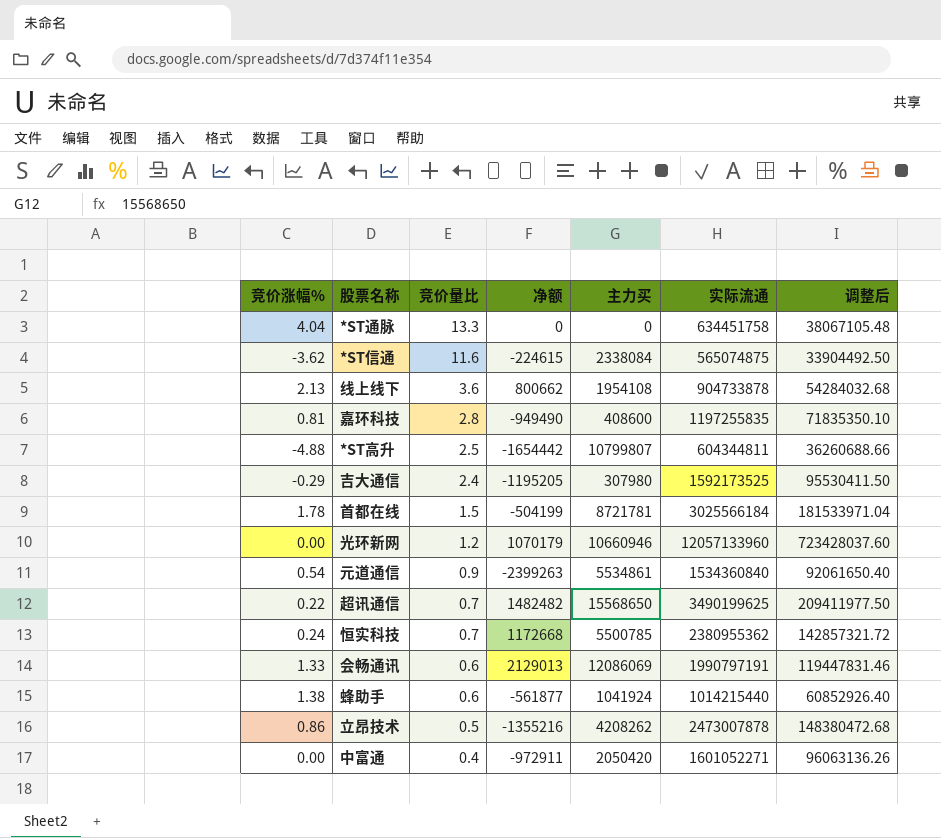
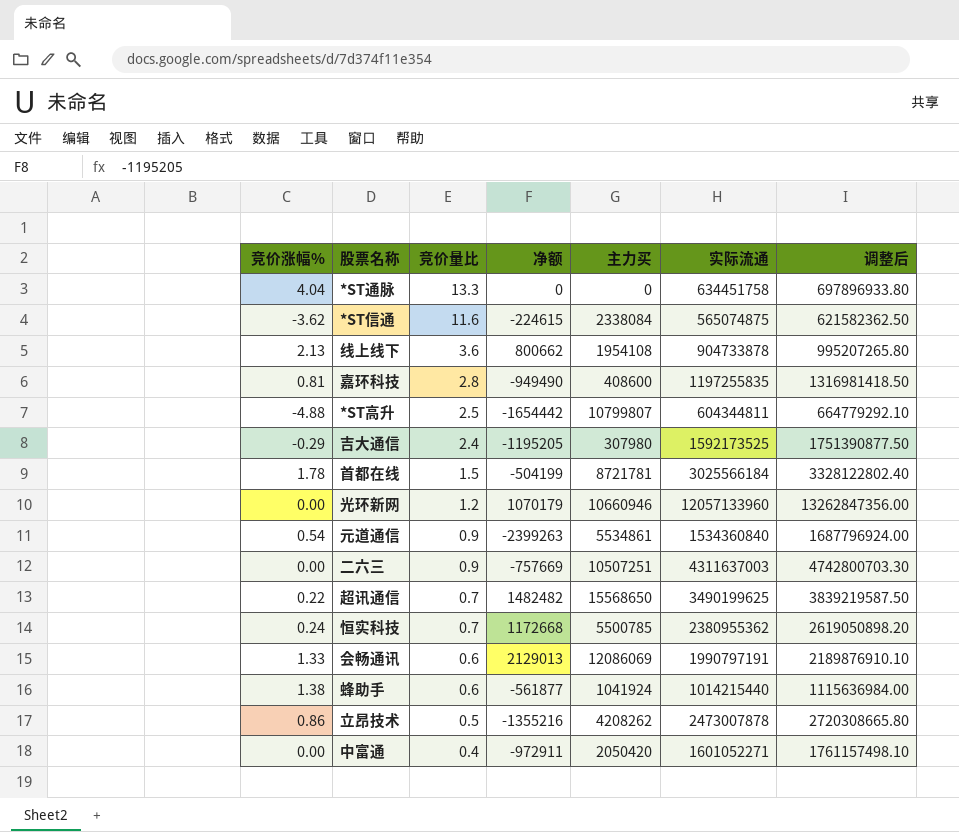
column 调整后 | formula: [实际流通] * 0.06 -> [实际流通] * 1.1
row 二六三: none -> 0.00 | 0.9 | -757669 | 10507251 | 4311637003 | 4742800703.30

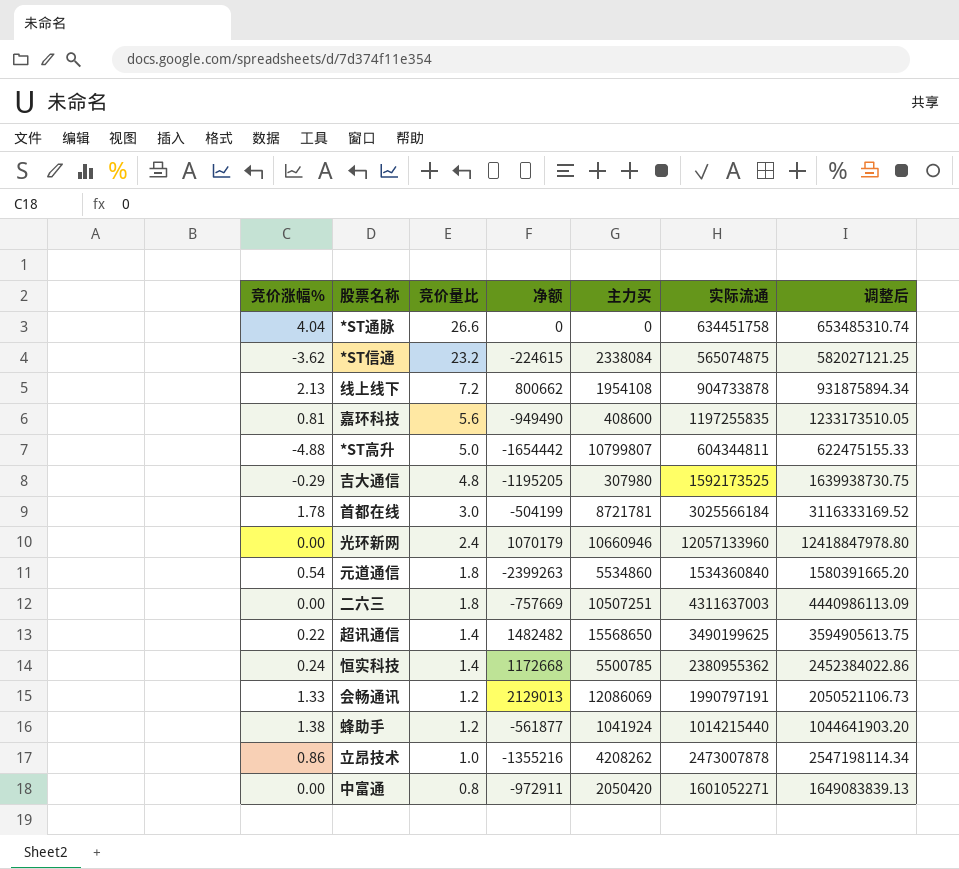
column 调整后 | formula: [实际流通] * 1.1 -> [实际流通] * 1.03
*ST通脉 | 竞价量比: 13.3 -> 26.6
*ST信通 | 竞价量比: 11.6 -> 23.2
线上线下 | 竞价量比: 3.6 -> 7.2
嘉环科技 | 竞价量比: 2.8 -> 5.6
*ST高升 | 竞价量比: 2.5 -> 5.0
吉大通信 | 竞价量比: 2.4 -> 4.8
首都在线 | 竞价量比: 1.5 -> 3.0
光环新网 | 竞价量比: 1.2 -> 2.4
元道通信 | 竞价量比: 0.9 -> 1.8
元道通信 | 主力买: 5534861 -> 5534860
二六三 | 竞价量比: 0.9 -> 1.8
超讯通信 | 竞价量比: 0.7 -> 1.4
恒实科技 | 竞价量比: 0.7 -> 1.4
会畅通讯 | 竞价量比: 0.6 -> 1.2
蜂助手 | 竞价量比: 0.6 -> 1.2
立昂技术 | 竞价量比: 0.5 -> 1.0
中富通 | 竞价量比: 0.4 -> 0.8

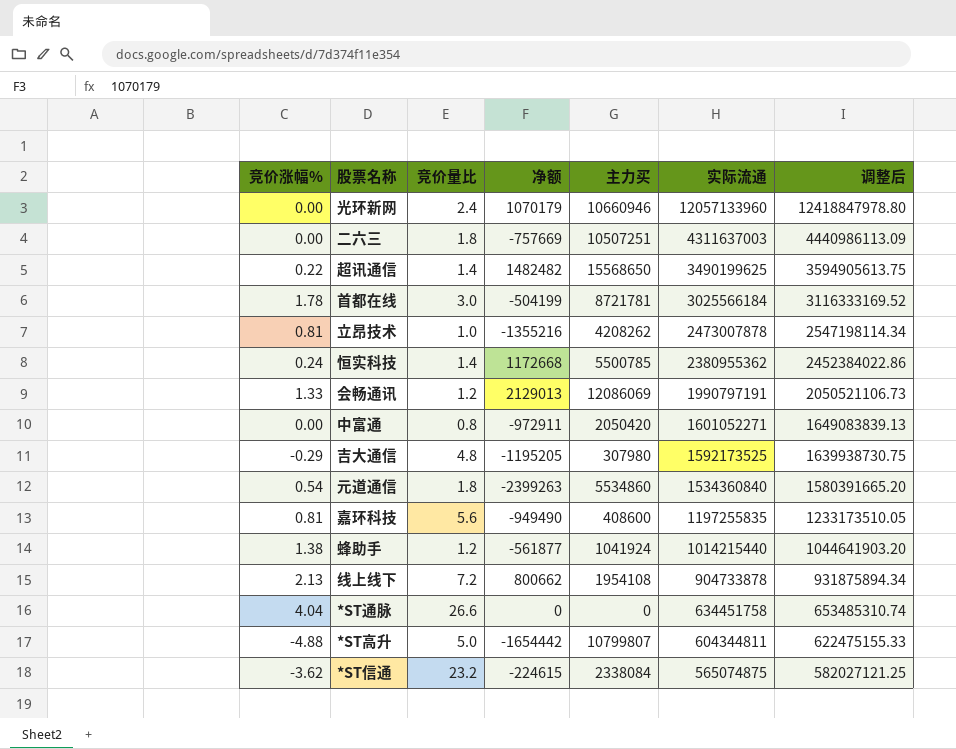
row order: 竞价量比 descending -> 实际流通 descending
立昂技术 | 竞价涨幅%: 0.86 -> 0.81

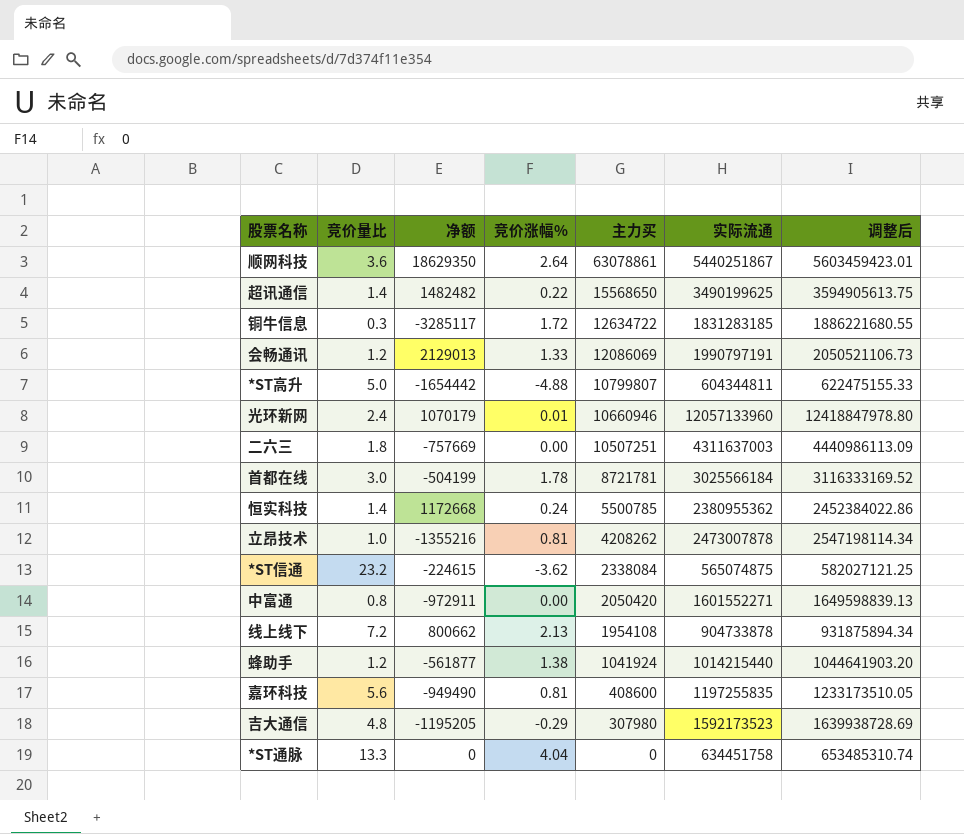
row order: 实际流通 descending -> 主力买 descending
column 竞价涨幅% | position: 1 -> 4
row 元道通信: 0.54 | 1.8 | -2399263 | 5534860 | 1534360840 | 1580391665.20 -> none
row 顺网科技: none -> 3.6 | 18629350 | 2.64 | 63078861 | 5440251867 | 5603459423.01
row 铜牛信息: none -> 0.3 | -3285117 | 1.72 | 12634722 | 1831283185 | 1886221680.55
光环新网 | 竞价涨幅%: 0.00 -> 0.01
中富通 | 实际流通: 1601052271 -> 1601552271
中富通 | 调整后: 1649083839.13 -> 1649598839.13
吉大通信 | 实际流通: 1592173525 -> 1592173523
吉大通信 | 调整后: 1639938730.75 -> 1639938728.69
*ST通脉 | 竞价量比: 26.6 -> 13.3

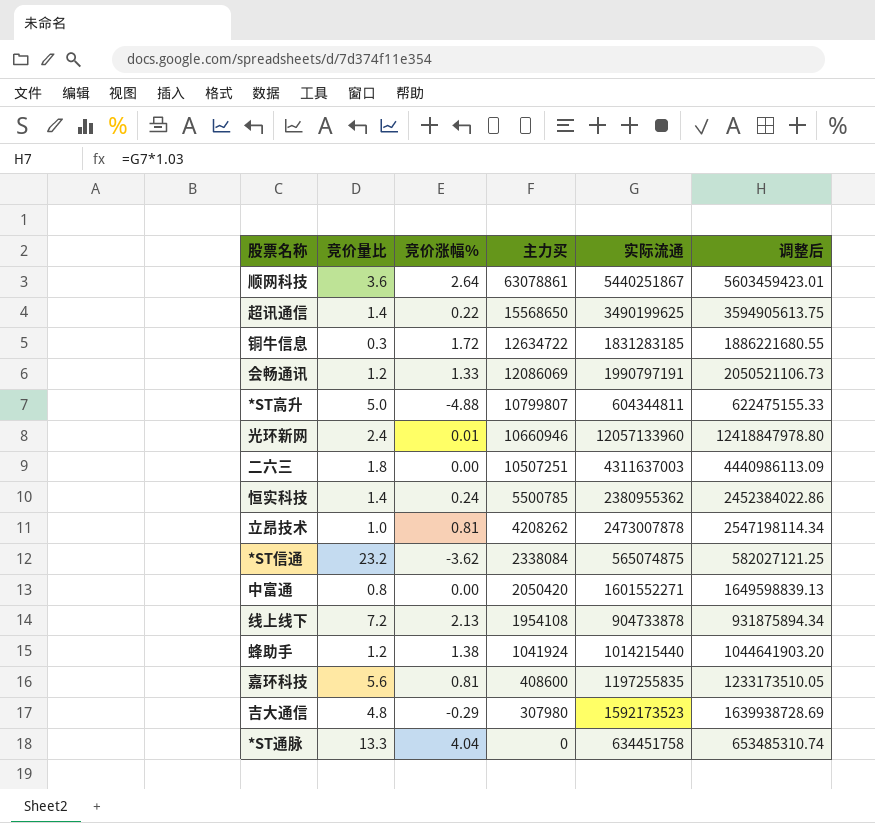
column 净额 | position: 3 -> none
row 首都在线: 3.0 | -504199 | 1.78 | 8721781 | 3025566184 | 3116333169.52 -> none

